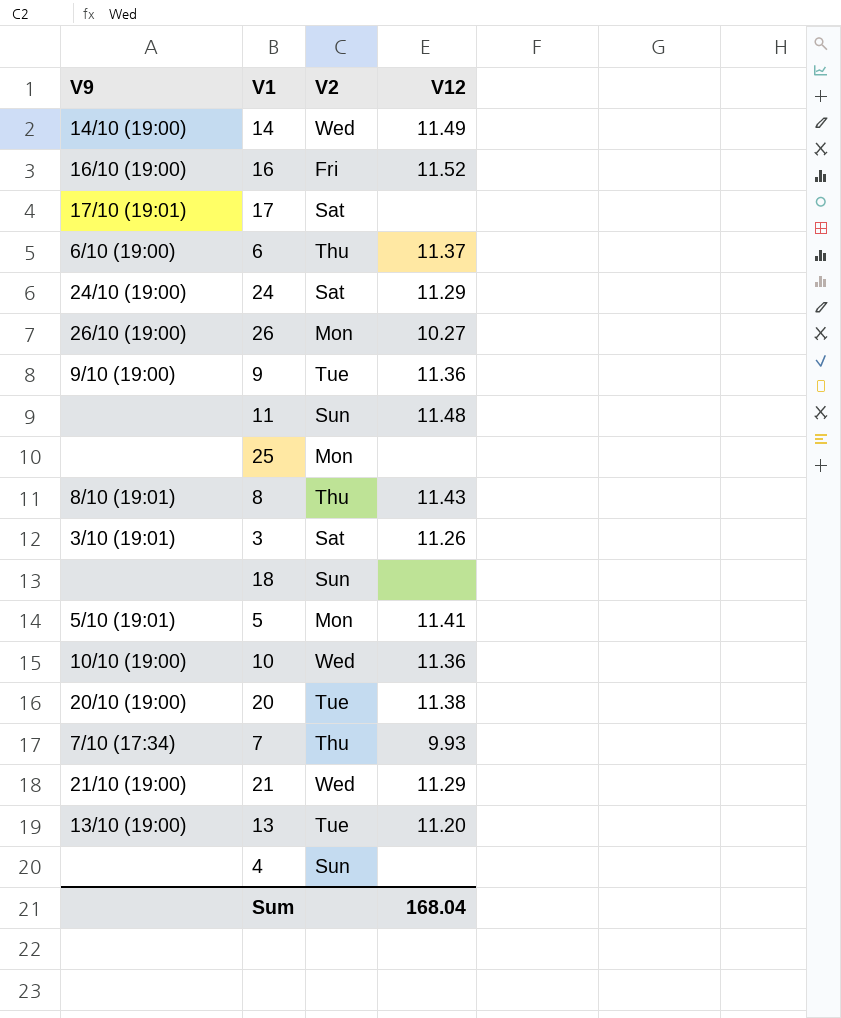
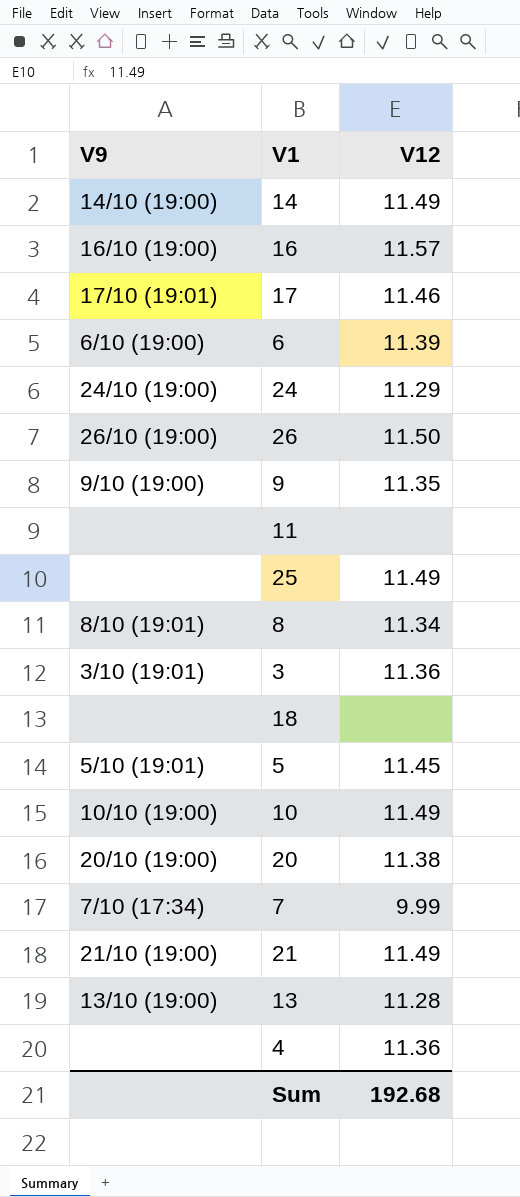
column V2 | position: 3 -> none
16 | V12: 11.52 -> 11.57
17 | V12: none -> 11.46
6 | V12: 11.37 -> 11.39
26 | V12: 10.27 -> 11.50
9 | V12: 11.36 -> 11.35
11 | V12: 11.48 -> none
25 | V12: none -> 11.49
8 | V12: 11.43 -> 11.34
3 | V12: 11.26 -> 11.36
5 | V12: 11.41 -> 11.45
10 | V12: 11.36 -> 11.49
7 | V12: 9.93 -> 9.99
21 | V12: 11.29 -> 11.49
13 | V12: 11.20 -> 11.28
4 | V12: none -> 11.36
Sum | V12: 168.04 -> 192.68

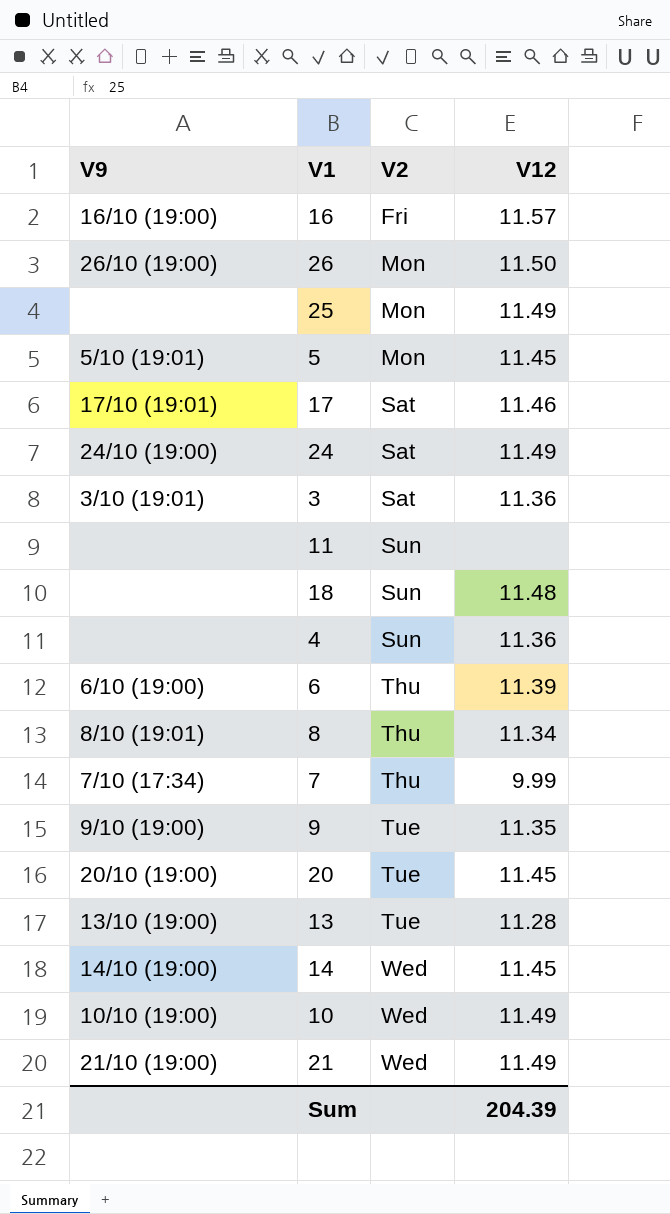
row order: none -> V2 ascending
column V2 | position: none -> 3
24 | V12: 11.29 -> 11.49
18 | V12: none -> 11.48
20 | V12: 11.38 -> 11.45
14 | V12: 11.49 -> 11.45
Sum | V12: 192.68 -> 204.39

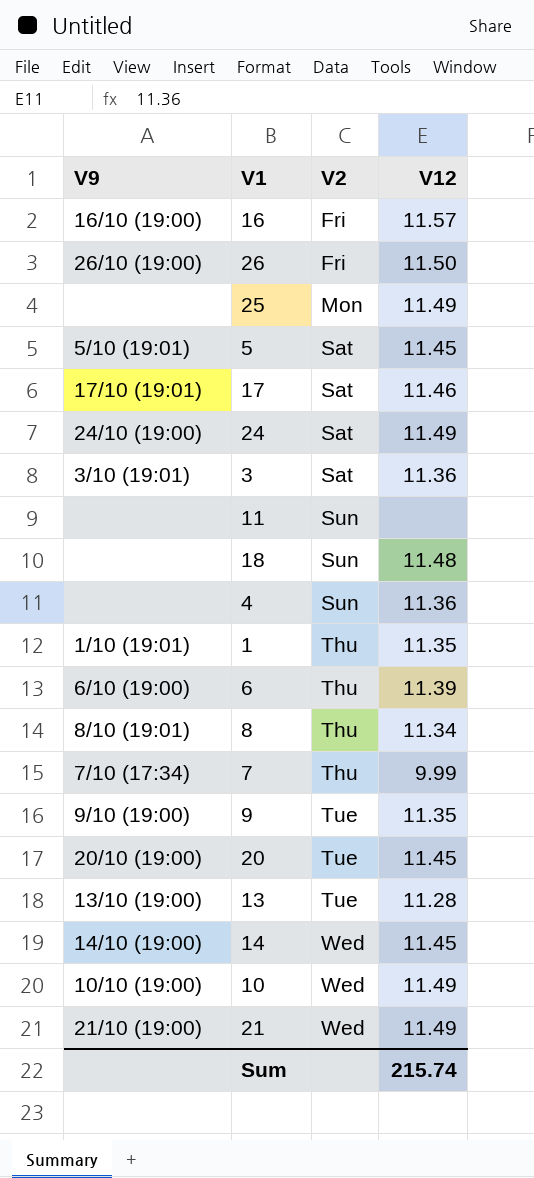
26 | V2: Mon -> Fri
5 | V2: Mon -> Sat
row 1: none -> 1/10 (19:01) | Thu | 11.35
Sum | V12: 204.39 -> 215.74

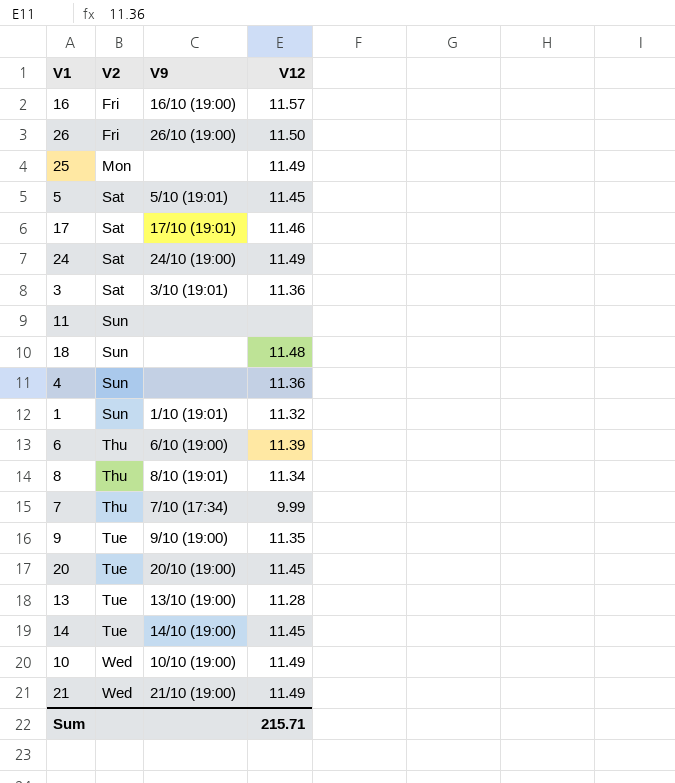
column V9 | position: 1 -> 3
1 | V2: Thu -> Sun
1 | V12: 11.35 -> 11.32
14 | V2: Wed -> Tue
Sum | V12: 215.74 -> 215.71

